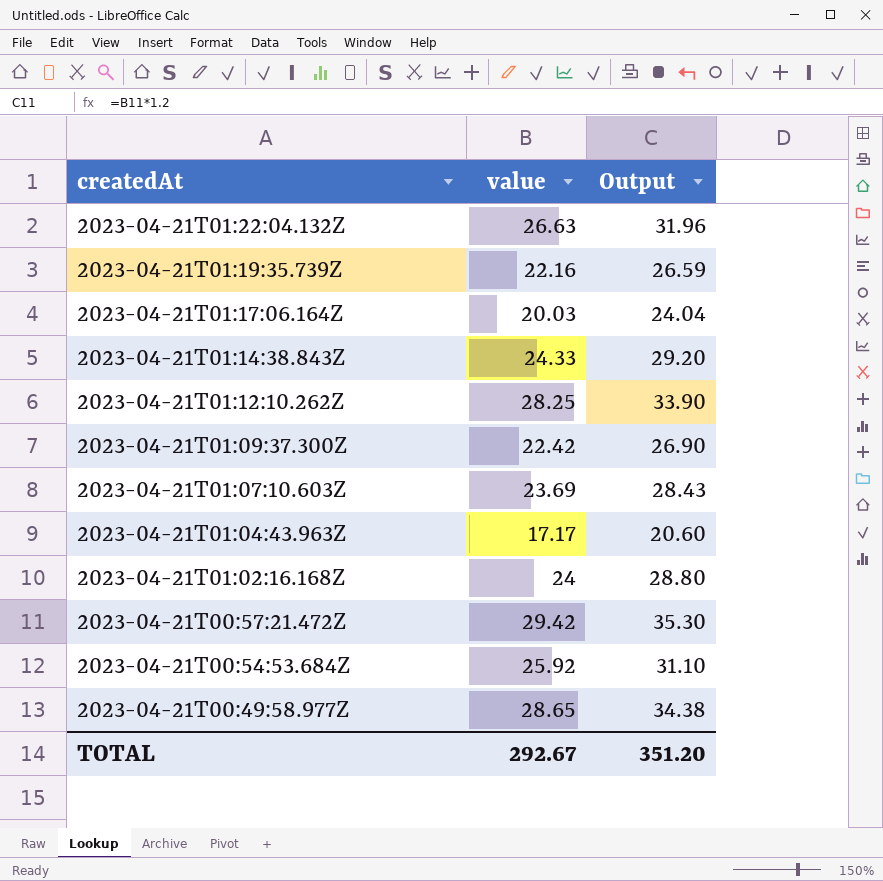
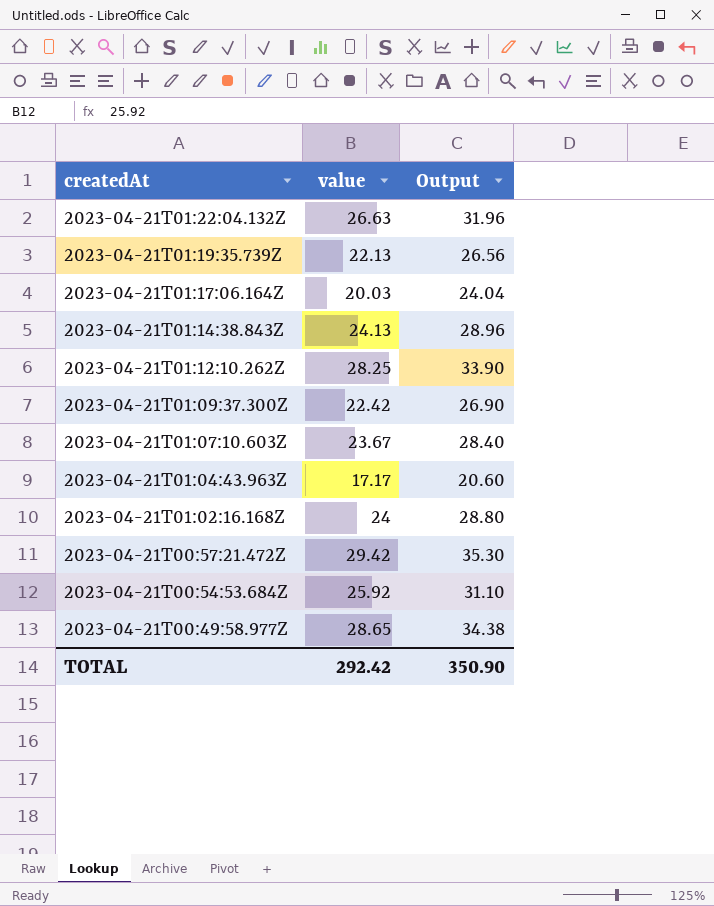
2023-04-21T01:19:35.739Z | value: 22.16 -> 22.13
2023-04-21T01:19:35.739Z | Output: 26.59 -> 26.56
2023-04-21T01:14:38.843Z | value: 24.33 -> 24.13
2023-04-21T01:14:38.843Z | Output: 29.20 -> 28.96
2023-04-21T01:07:10.603Z | value: 23.69 -> 23.67
2023-04-21T01:07:10.603Z | Output: 28.43 -> 28.40
TOTAL | value: 292.67 -> 292.42
TOTAL | Output: 351.20 -> 350.90

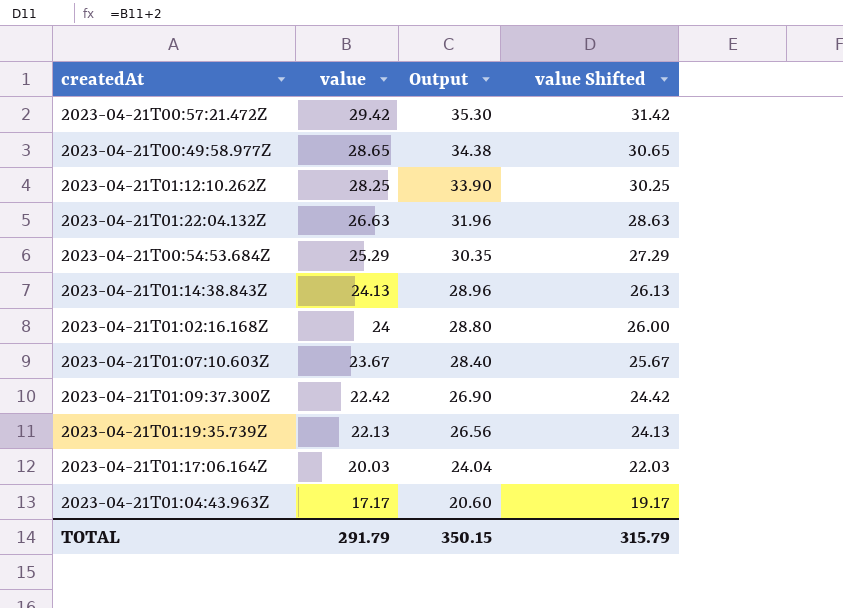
row order: createdAt descending -> value descending
column value Shifted | formula: none -> [value] + 2
2023-04-21T00:54:53.684Z | value: 25.92 -> 25.29
2023-04-21T00:54:53.684Z | Output: 31.10 -> 30.35
TOTAL | value: 292.42 -> 291.79
TOTAL | Output: 350.90 -> 350.15

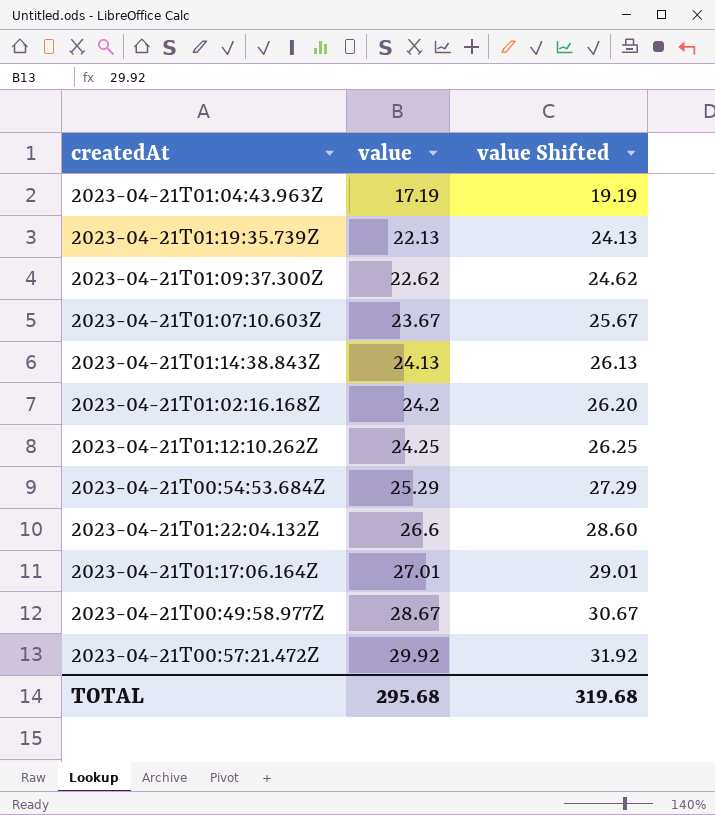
row order: value descending -> value ascending
column Output | formula: [value] * 1.2 -> none
2023-04-21T01:04:43.963Z | value: 17.17 -> 17.19
2023-04-21T01:04:43.963Z | value Shifted: 19.17 -> 19.19
2023-04-21T01:09:37.300Z | value: 22.42 -> 22.62
2023-04-21T01:09:37.300Z | value Shifted: 24.42 -> 24.62
2023-04-21T01:02:16.168Z | value: 24 -> 24.2
2023-04-21T01:02:16.168Z | value Shifted: 26.00 -> 26.20
2023-04-21T01:12:10.262Z | value: 28.25 -> 24.25
2023-04-21T01:12:10.262Z | value Shifted: 30.25 -> 26.25
2023-04-21T01:22:04.132Z | value: 26.63 -> 26.6
2023-04-21T01:22:04.132Z | value Shifted: 28.63 -> 28.60
2023-04-21T01:17:06.164Z | value: 20.03 -> 27.01
2023-04-21T01:17:06.164Z | value Shifted: 22.03 -> 29.01
2023-04-21T00:49:58.977Z | value: 28.65 -> 28.67
2023-04-21T00:49:58.977Z | value Shifted: 30.65 -> 30.67
2023-04-21T00:57:21.472Z | value: 29.42 -> 29.92
2023-04-21T00:57:21.472Z | value Shifted: 31.42 -> 31.92
TOTAL | value: 291.79 -> 295.68
TOTAL | value Shifted: 315.79 -> 319.68

